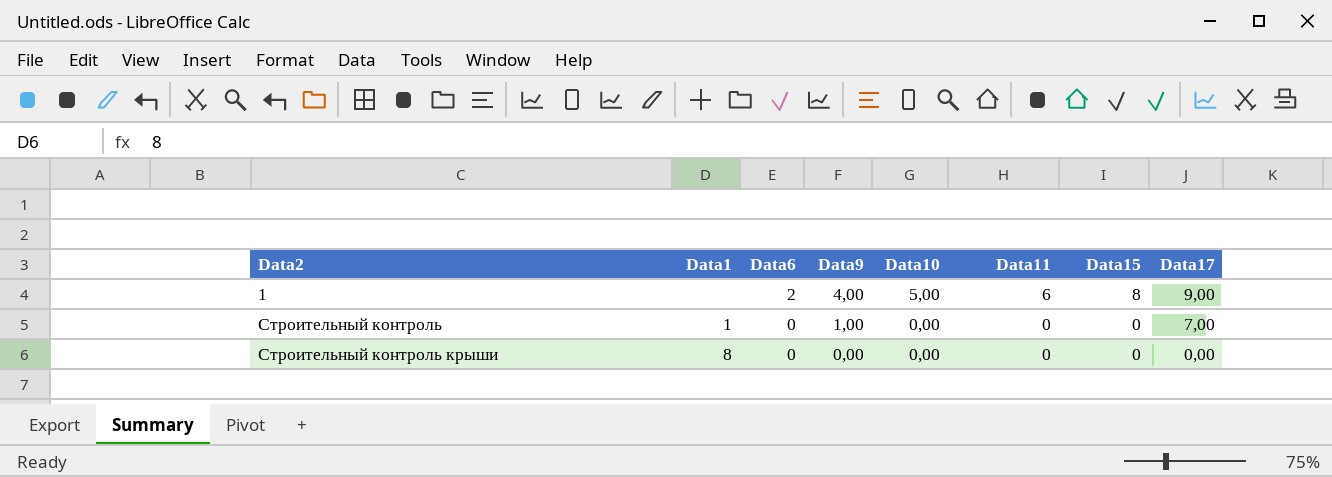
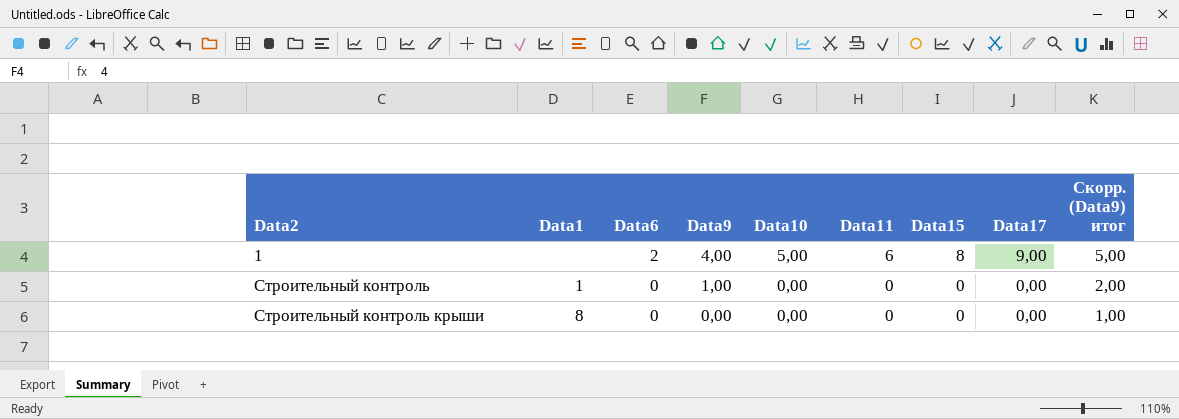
column Скорр. (Data9) итог | formula: none -> [Data9] + 1
Строительный контроль | Data17: 7,00 -> 0,00

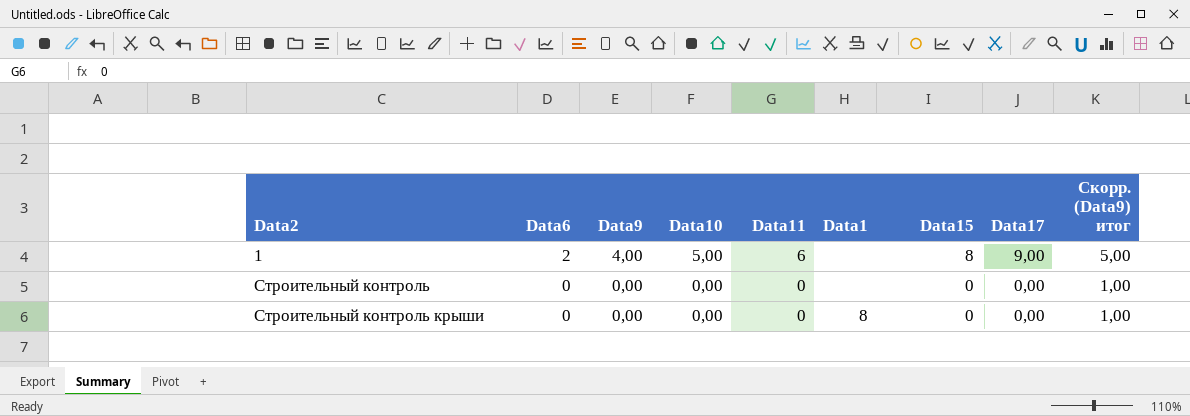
column Data1 | position: 2 -> 6
Строительный контроль | Data9: 1,00 -> 0,00
Строительный контроль | Data1: 1 -> none
Строительный контроль | Скорр. (Data9) итог: 2,00 -> 1,00

